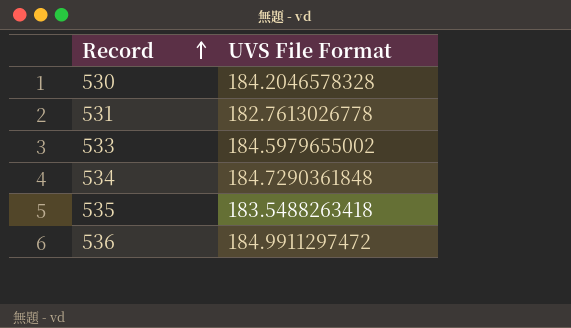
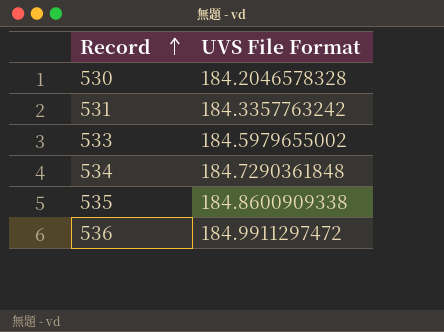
531 | UVS File Format: 182.7613026778 -> 184.3357763242
535 | UVS File Format: 183.5488263418 -> 184.8600909338

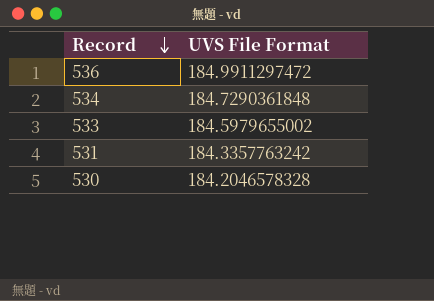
row order: Record ascending -> Record descending
row 535: 184.8600909338 -> none

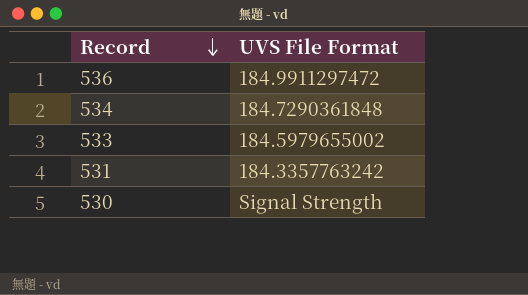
530 | UVS File Format: 184.2046578328 -> Signal Strength

